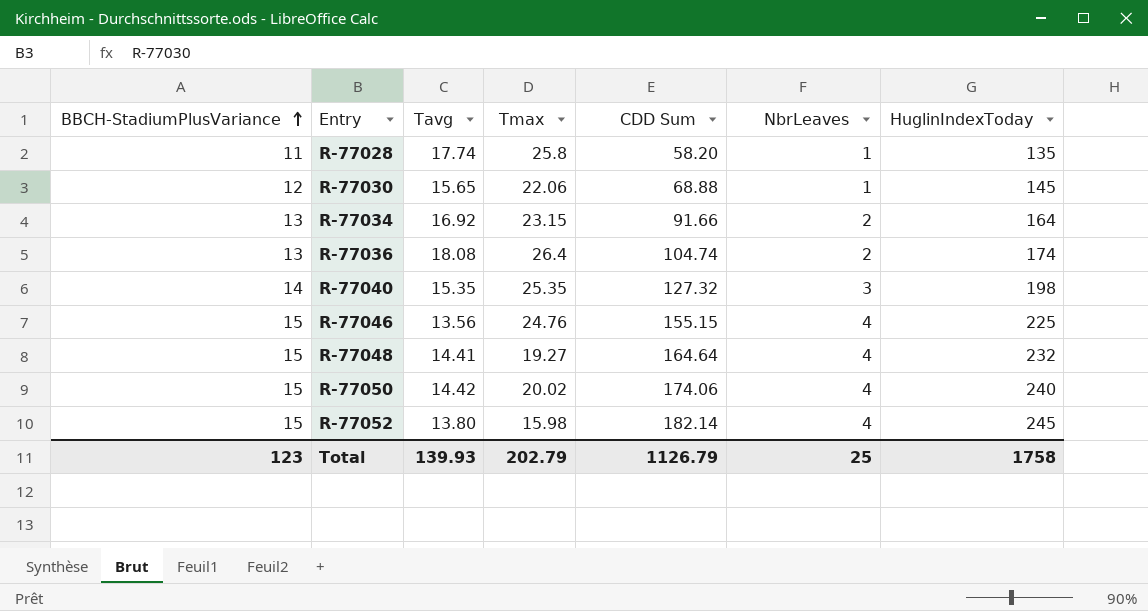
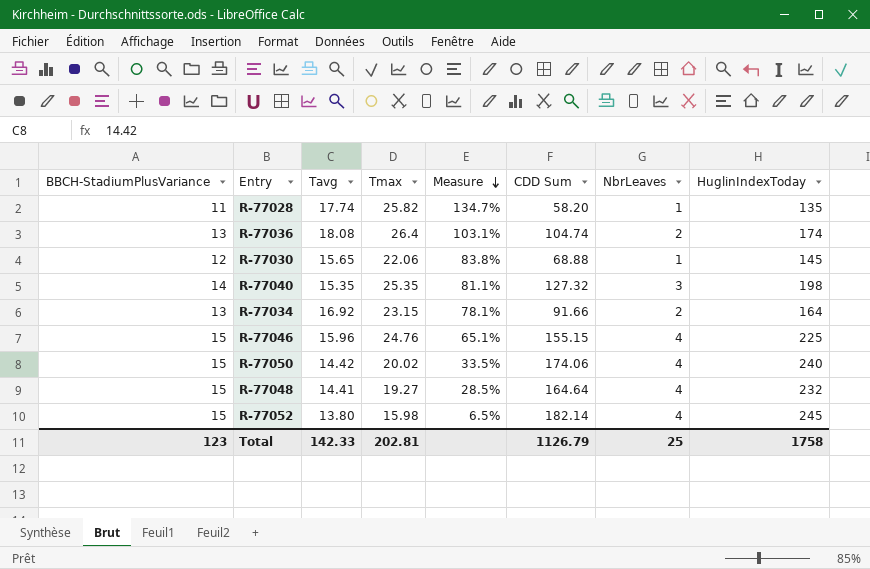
row order: BBCH-StadiumPlusVariance ascending -> Measure descending
column Measure | formula: none -> ([Tmax] - [BBCH-StadiumPlusVariance]) / [BBCH-StadiumPlusVariance]
R-77028 | Tmax: 25.8 -> 25.82
R-77046 | Tavg: 13.56 -> 15.96
Total | Tavg: 139.93 -> 142.33
Total | Tmax: 202.79 -> 202.81

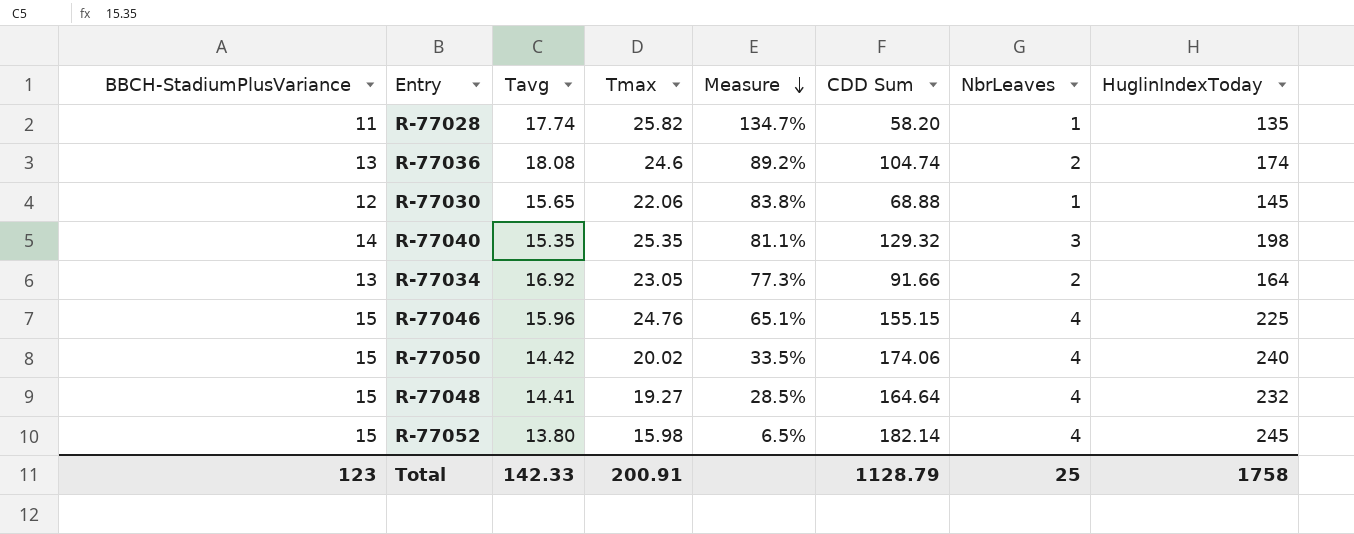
R-77036 | Tmax: 26.4 -> 24.6
R-77036 | Measure: 103.1% -> 89.2%
R-77040 | CDD Sum: 127.32 -> 129.32
R-77034 | Tmax: 23.15 -> 23.05
R-77034 | Measure: 78.1% -> 77.3%
Total | Tmax: 202.81 -> 200.91
Total | CDD Sum: 1126.79 -> 1128.79

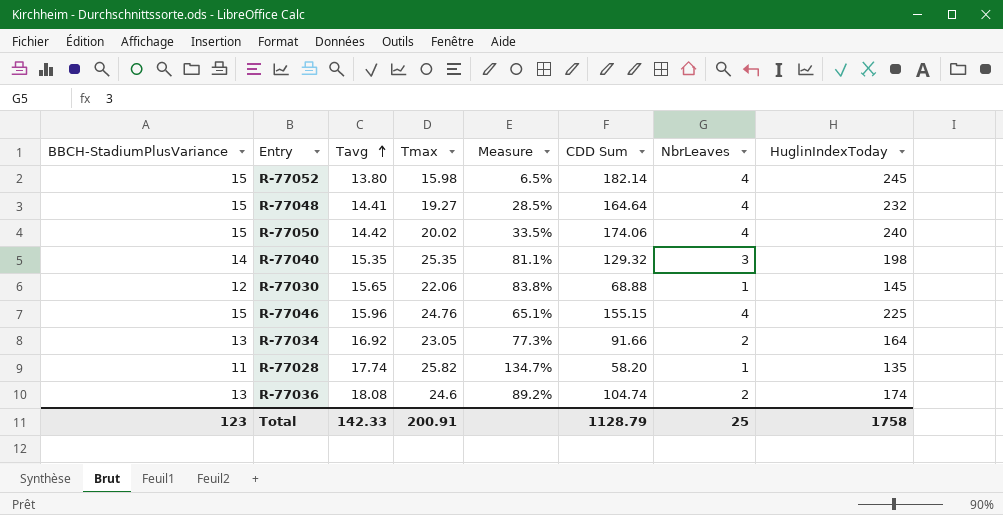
row order: Measure descending -> Tavg ascending

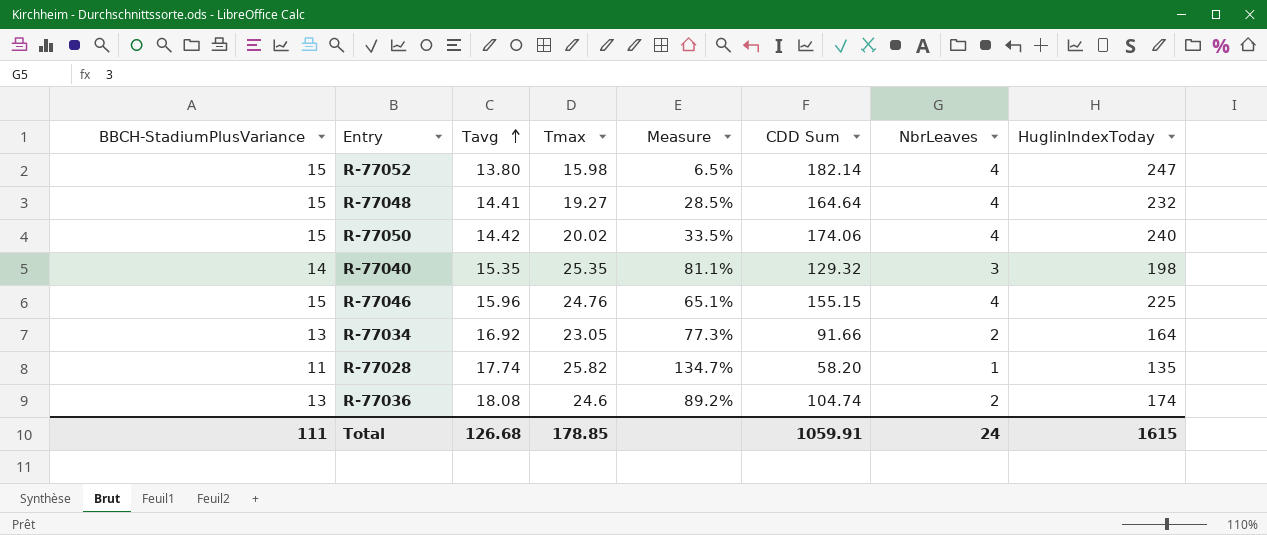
row R-77030: 12 | 15.65 | 22.06 | 83.8% | 68.88 | 1 | 145 -> none
R-77052 | HuglinIndexToday: 245 -> 247
Total | BBCH-StadiumPlusVariance: 123 -> 111
Total | Tavg: 142.33 -> 126.68
Total | Tmax: 200.91 -> 178.85
Total | CDD Sum: 1128.79 -> 1059.91
Total | NbrLeaves: 25 -> 24
Total | HuglinIndexToday: 1758 -> 1615

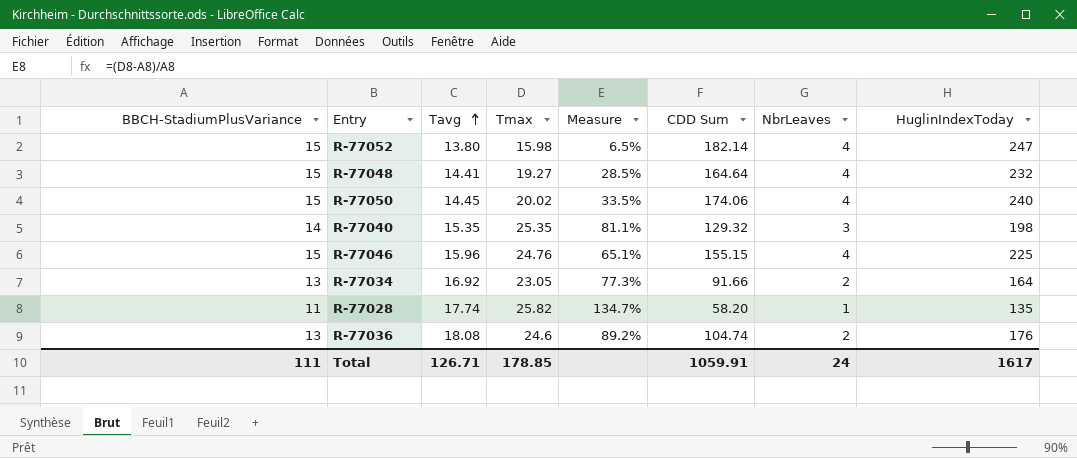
R-77050 | Tavg: 14.42 -> 14.45
R-77036 | HuglinIndexToday: 174 -> 176
Total | Tavg: 126.68 -> 126.71
Total | HuglinIndexToday: 1615 -> 1617

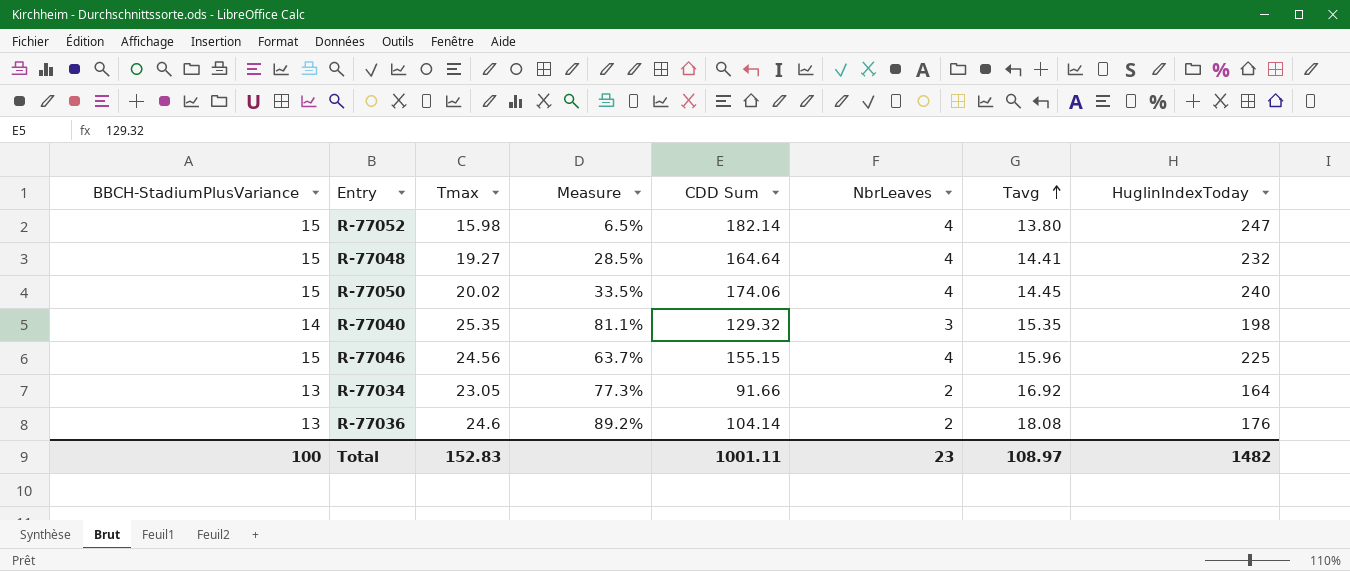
column Tavg | position: 3 -> 7
row R-77028: 11 | 17.74 | 25.82 | 134.7% | 58.20 | 1 | 135 -> none
R-77046 | Tmax: 24.76 -> 24.56
R-77046 | Measure: 65.1% -> 63.7%
R-77036 | CDD Sum: 104.74 -> 104.14
Total | BBCH-StadiumPlusVariance: 111 -> 100
Total | Tmax: 178.85 -> 152.83
Total | CDD Sum: 1059.91 -> 1001.11
Total | NbrLeaves: 24 -> 23
Total | Tavg: 126.71 -> 108.97
Total | HuglinIndexToday: 1617 -> 1482

